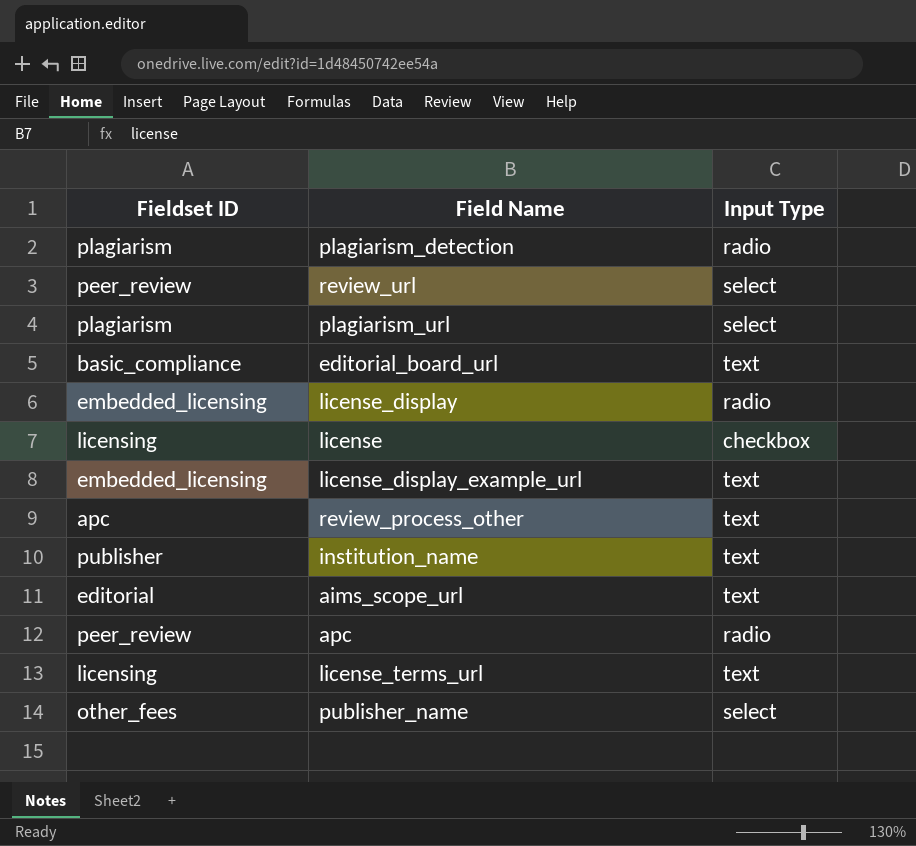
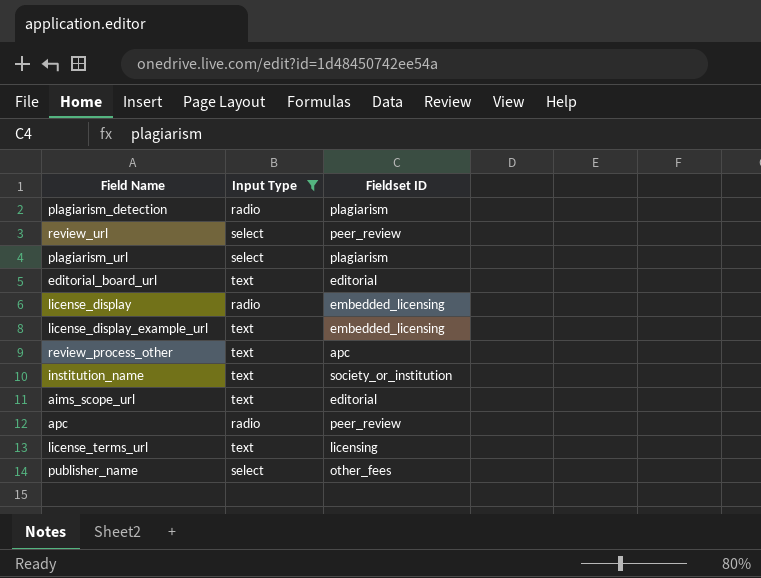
filter: none -> Input Type != checkbox
column Fieldset ID | position: 1 -> 3
editorial_board_url | Fieldset ID: basic_compliance -> editorial
institution_name | Fieldset ID: publisher -> society_or_institution

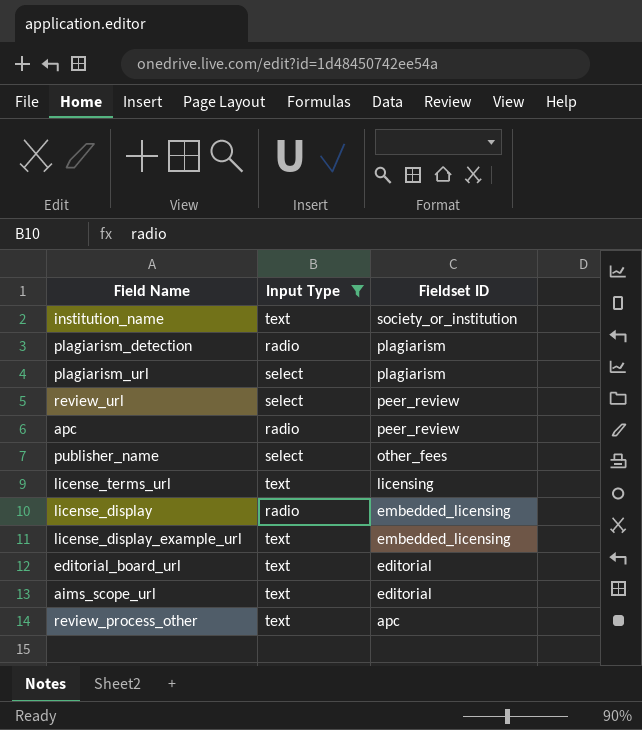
row order: none -> Fieldset ID descending

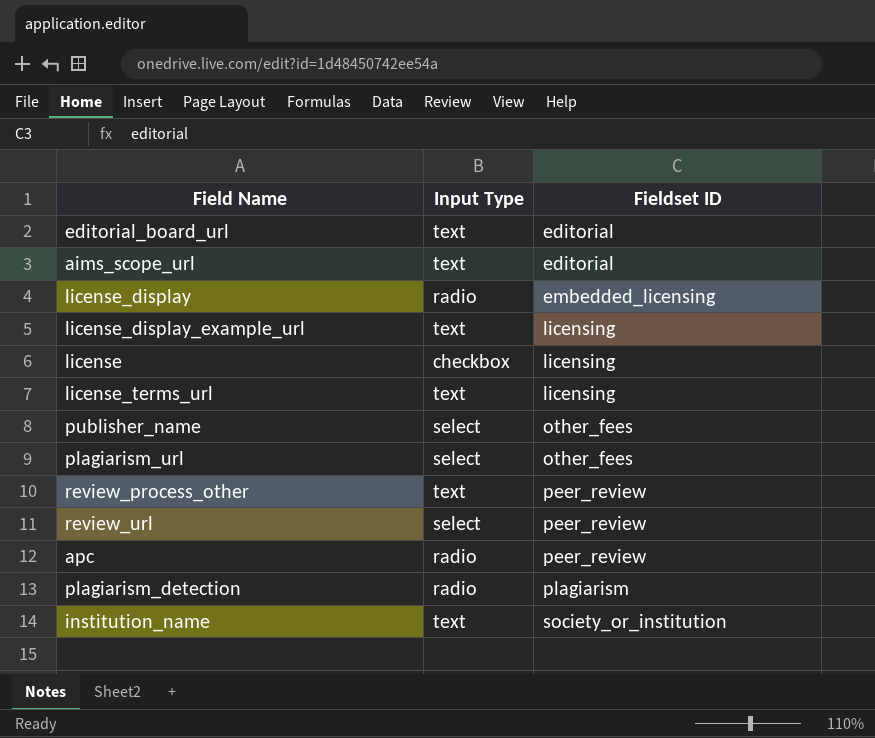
filter: Input Type != checkbox -> none
row order: Fieldset ID descending -> Fieldset ID ascending
license_display_example_url | Fieldset ID: embedded_licensing -> licensing
plagiarism_url | Fieldset ID: plagiarism -> other_fees
review_process_other | Fieldset ID: apc -> peer_review

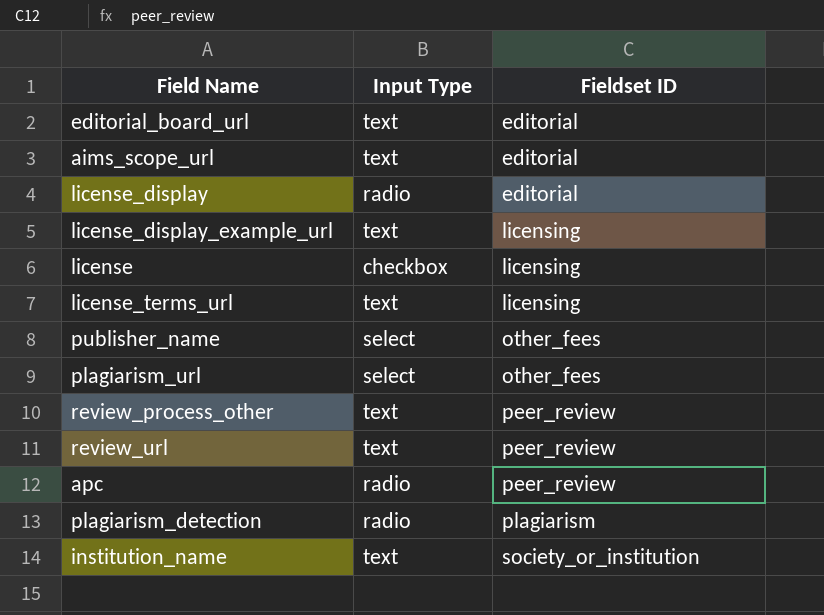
license_display | Fieldset ID: embedded_licensing -> editorial
review_url | Input Type: select -> text

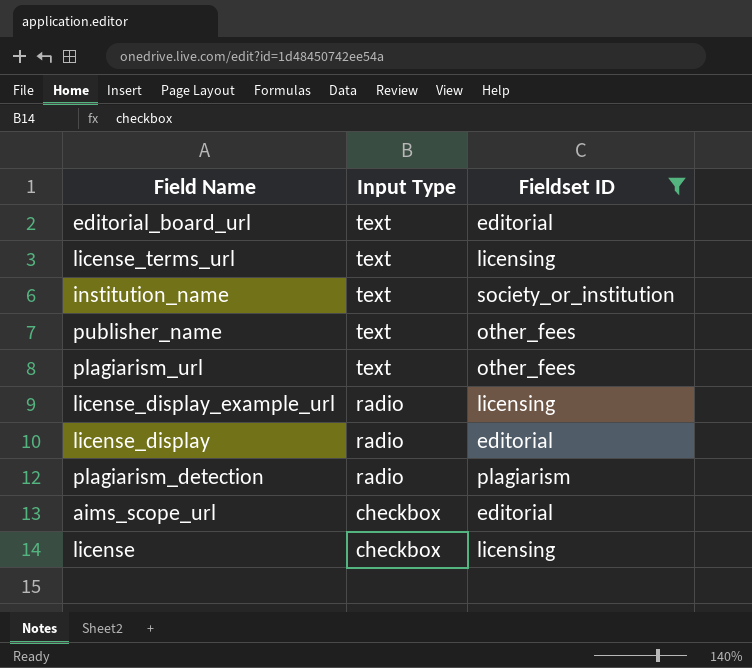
filter: none -> Fieldset ID != peer_review
row order: Fieldset ID ascending -> Input Type descending
publisher_name | Input Type: select -> text
plagiarism_url | Input Type: select -> text
license_display_example_url | Input Type: text -> radio
aims_scope_url | Input Type: text -> checkbox

